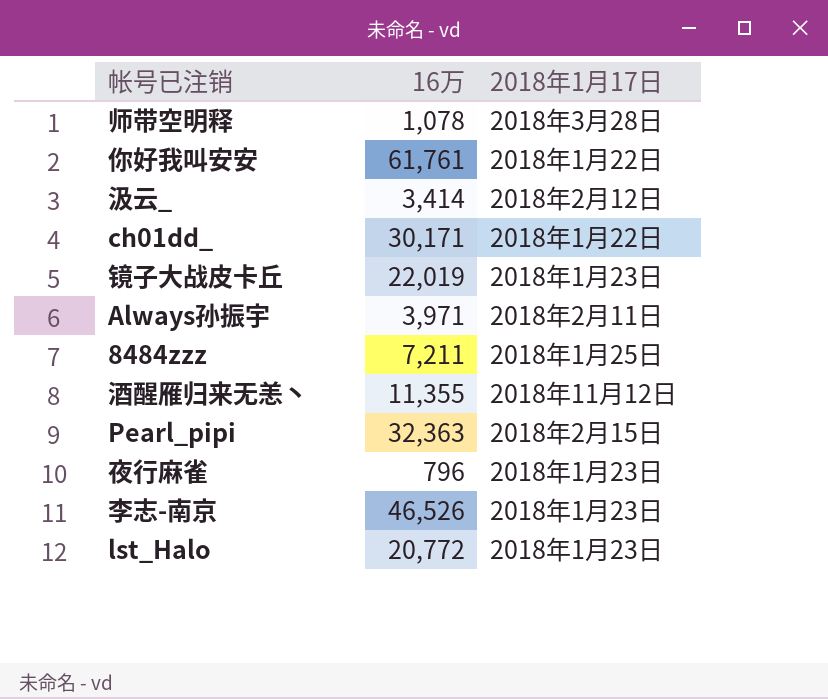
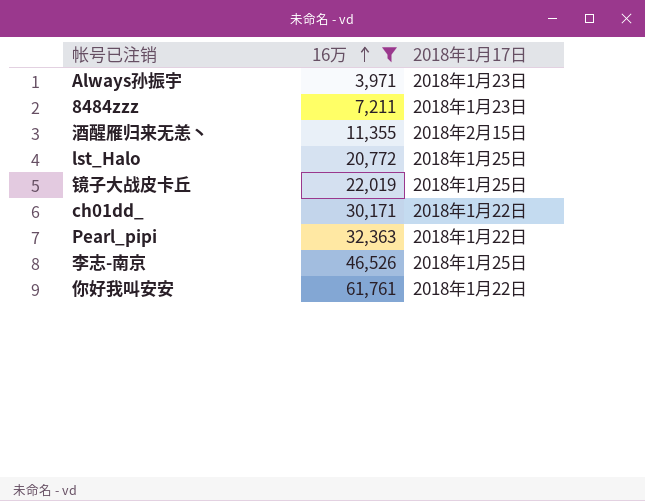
filter: none -> 16万 >= 3,971
row order: none -> 16万 ascending
Always孙振宇 | 2018年1月17日: 2018年2月11日 -> 2018年1月23日
8484zzz | 2018年1月17日: 2018年1月25日 -> 2018年1月23日
酒醒雁归来无恙丶 | 2018年1月17日: 2018年11月12日 -> 2018年2月15日
lst_Halo | 2018年1月17日: 2018年1月23日 -> 2018年1月25日
镜子大战皮卡丘 | 2018年1月17日: 2018年1月23日 -> 2018年1月25日
Pearl_pipi | 2018年1月17日: 2018年2月15日 -> 2018年1月22日
李志-南京 | 2018年1月17日: 2018年1月23日 -> 2018年1月25日

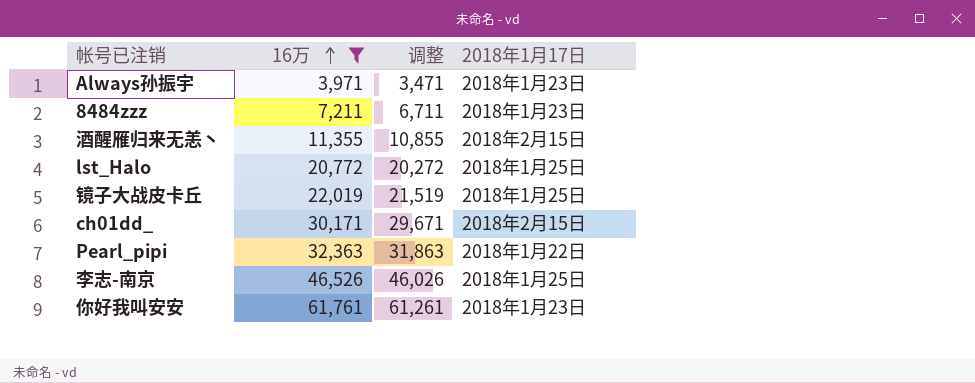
column 调整 | formula: none -> [16万] - 500
ch01dd_ | 2018年1月17日: 2018年1月22日 -> 2018年2月15日
你好我叫安安 | 2018年1月17日: 2018年1月22日 -> 2018年1月23日

